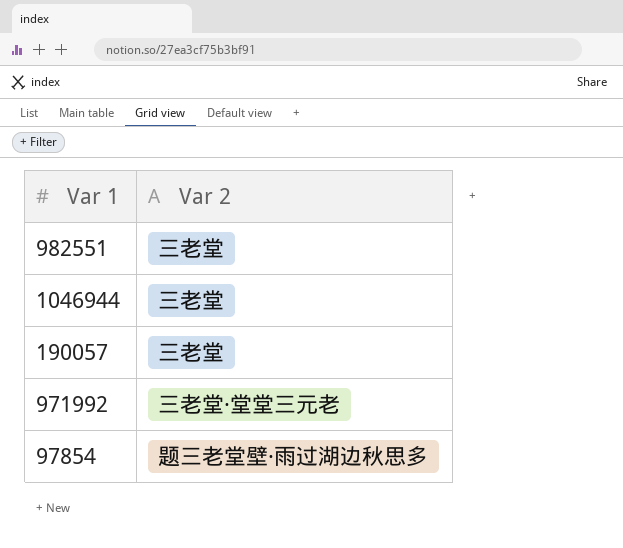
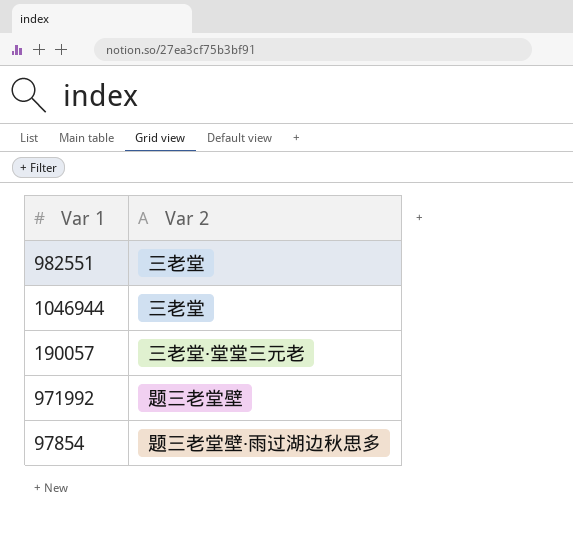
190057 | Var 2: 三老堂 -> 三老堂·堂堂三元老
971992 | Var 2: 三老堂·堂堂三元老 -> 题三老堂壁

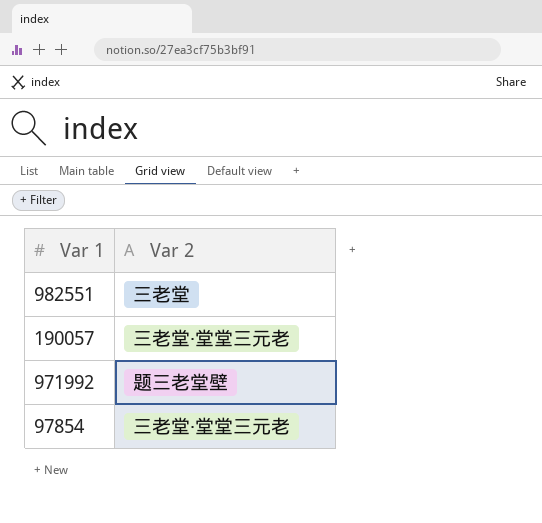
row 1046944: 三老堂 -> none
97854 | Var 2: 题三老堂壁·雨过湖边秋思多 -> 三老堂·堂堂三元老

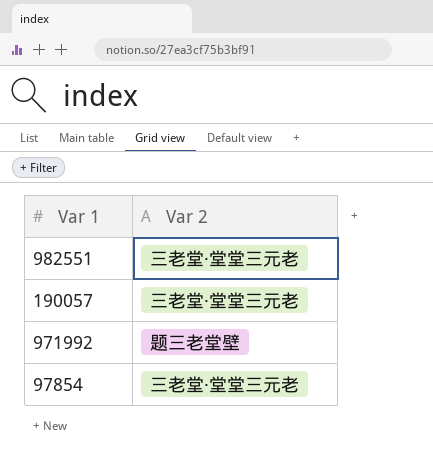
982551 | Var 2: 三老堂 -> 三老堂·堂堂三元老

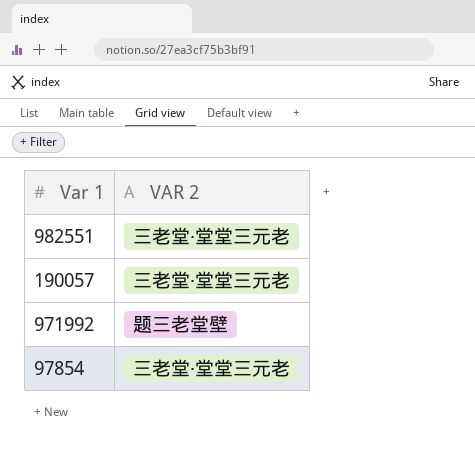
column name: Var 2 -> VAR 2

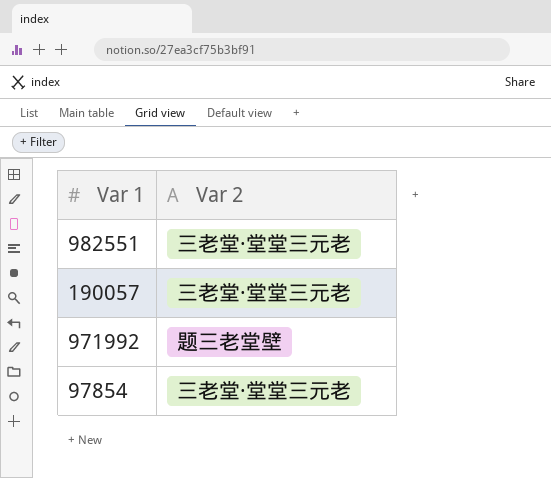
column name: VAR 2 -> Var 2

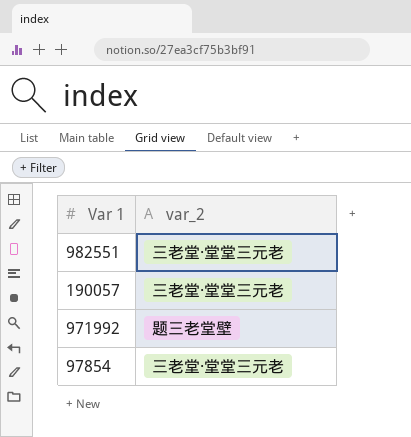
column name: Var 2 -> var_2

